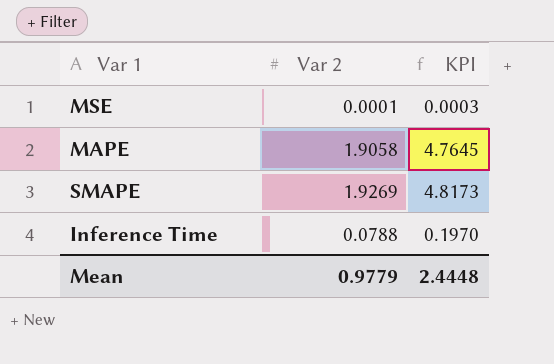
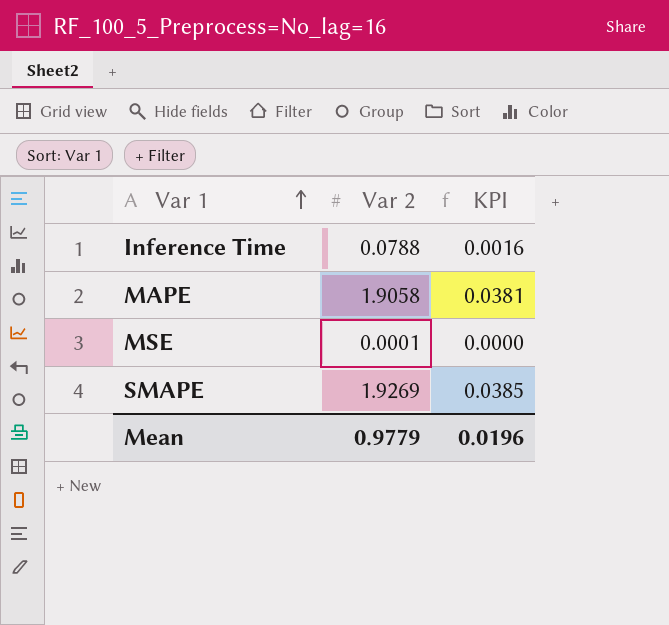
row order: none -> Var 1 ascending
column KPI | formula: [Var 2] * 2.5 -> [Var 2] * 0.02
Mean | KPI: 2.4448 -> 0.0196

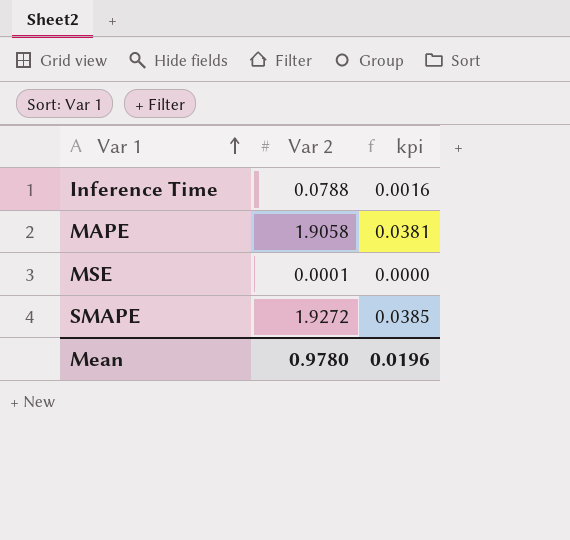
column name: KPI -> kpi
SMAPE | Var 2: 1.9269 -> 1.9272
Mean | Var 2: 0.9779 -> 0.9780

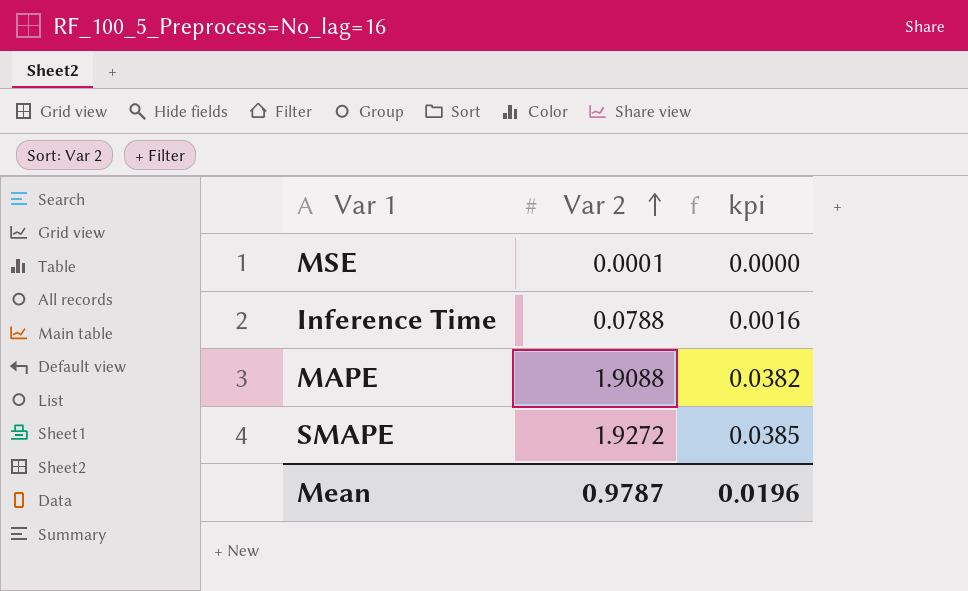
row order: Var 1 ascending -> Var 2 ascending
MAPE | Var 2: 1.9058 -> 1.9088
MAPE | kpi: 0.0381 -> 0.0382
Mean | Var 2: 0.9780 -> 0.9787

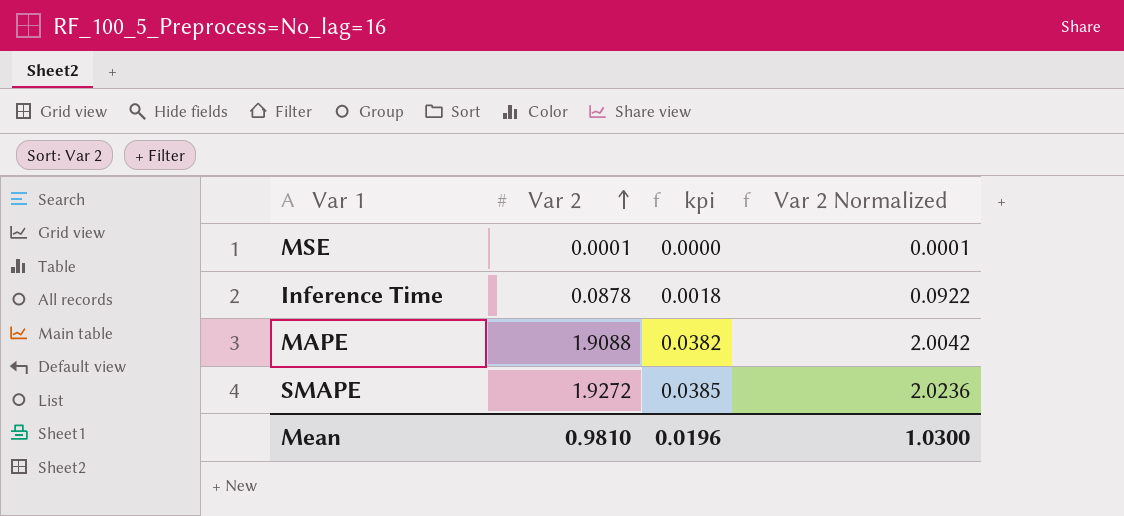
column Var 2 Normalized | formula: none -> [Var 2] * 1.05
Inference Time | Var 2: 0.0788 -> 0.0878
Inference Time | kpi: 0.0016 -> 0.0018
Mean | Var 2: 0.9787 -> 0.9810

